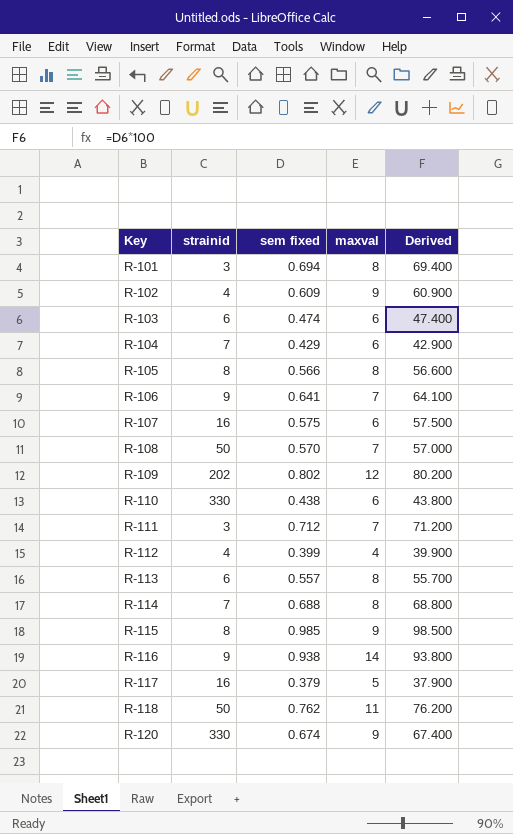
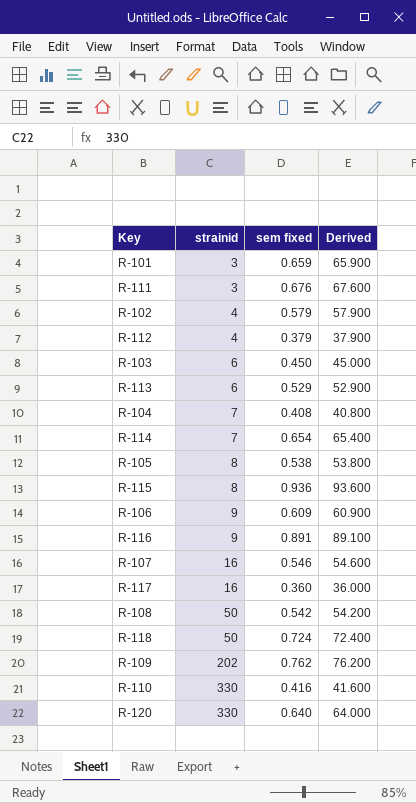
row order: Key ascending -> strainid ascending
column maxval | position: 4 -> none
R-101 | sem fixed: 0.694 -> 0.659
R-101 | Derived: 69.400 -> 65.900
R-111 | sem fixed: 0.712 -> 0.676
R-111 | Derived: 71.200 -> 67.600
R-102 | sem fixed: 0.609 -> 0.579
R-102 | Derived: 60.900 -> 57.900
R-112 | sem fixed: 0.399 -> 0.379
R-112 | Derived: 39.900 -> 37.900
R-103 | sem fixed: 0.474 -> 0.450
R-103 | Derived: 47.400 -> 45.000
R-113 | sem fixed: 0.557 -> 0.529
R-113 | Derived: 55.700 -> 52.900
R-104 | sem fixed: 0.429 -> 0.408
R-104 | Derived: 42.900 -> 40.800
R-114 | sem fixed: 0.688 -> 0.654
R-114 | Derived: 68.800 -> 65.400
R-105 | sem fixed: 0.566 -> 0.538
R-105 | Derived: 56.600 -> 53.800
R-115 | sem fixed: 0.985 -> 0.936
R-115 | Derived: 98.500 -> 93.600
R-106 | sem fixed: 0.641 -> 0.609
R-106 | Derived: 64.100 -> 60.900
R-116 | sem fixed: 0.938 -> 0.891
R-116 | Derived: 93.800 -> 89.100
R-107 | sem fixed: 0.575 -> 0.546
R-107 | Derived: 57.500 -> 54.600
R-117 | sem fixed: 0.379 -> 0.360
R-117 | Derived: 37.900 -> 36.000
R-108 | sem fixed: 0.570 -> 0.542
R-108 | Derived: 57.000 -> 54.200
R-118 | sem fixed: 0.762 -> 0.724
R-118 | Derived: 76.200 -> 72.400
R-109 | sem fixed: 0.802 -> 0.762
R-109 | Derived: 80.200 -> 76.200
R-110 | sem fixed: 0.438 -> 0.416
R-110 | Derived: 43.800 -> 41.600
R-120 | sem fixed: 0.674 -> 0.640
R-120 | Derived: 67.400 -> 64.000

